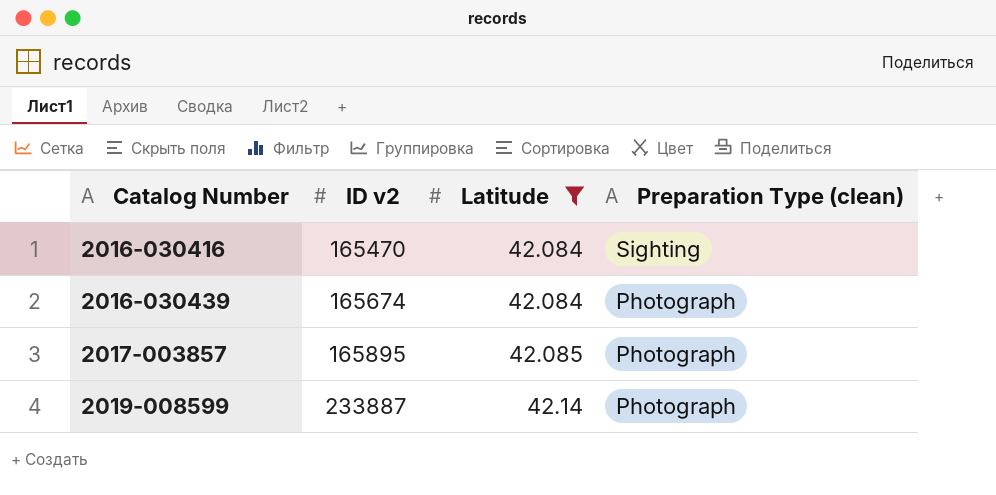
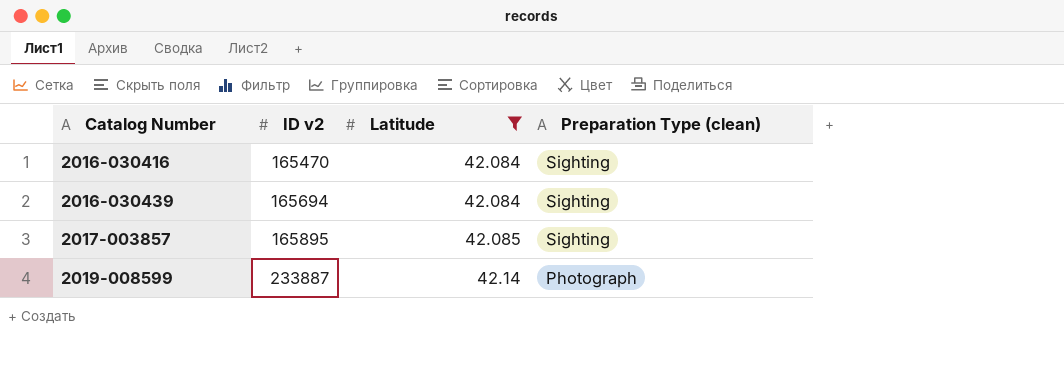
2016-030439 | ID v2: 165674 -> 165694
2016-030439 | Preparation Type (clean): Photograph -> Sighting
2017-003857 | Preparation Type (clean): Photograph -> Sighting

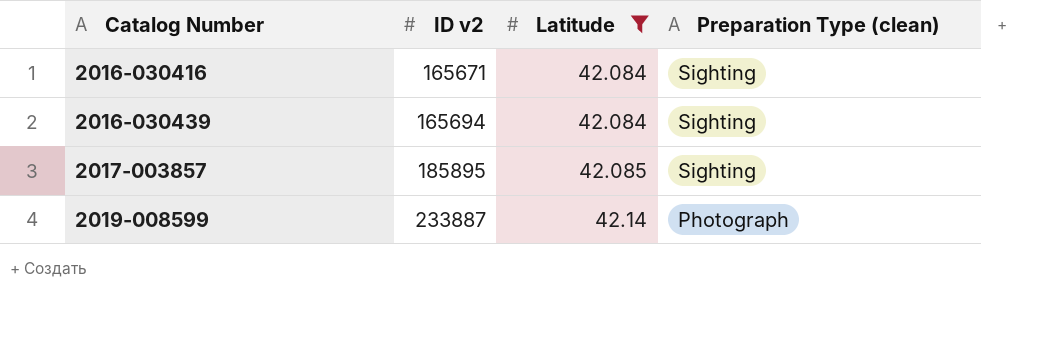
2016-030416 | ID v2: 165470 -> 165671
2017-003857 | ID v2: 165895 -> 185895

